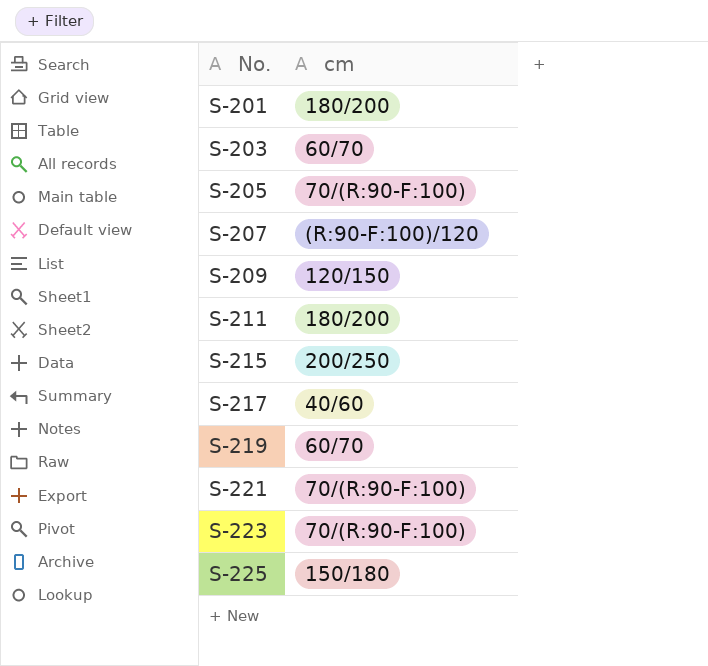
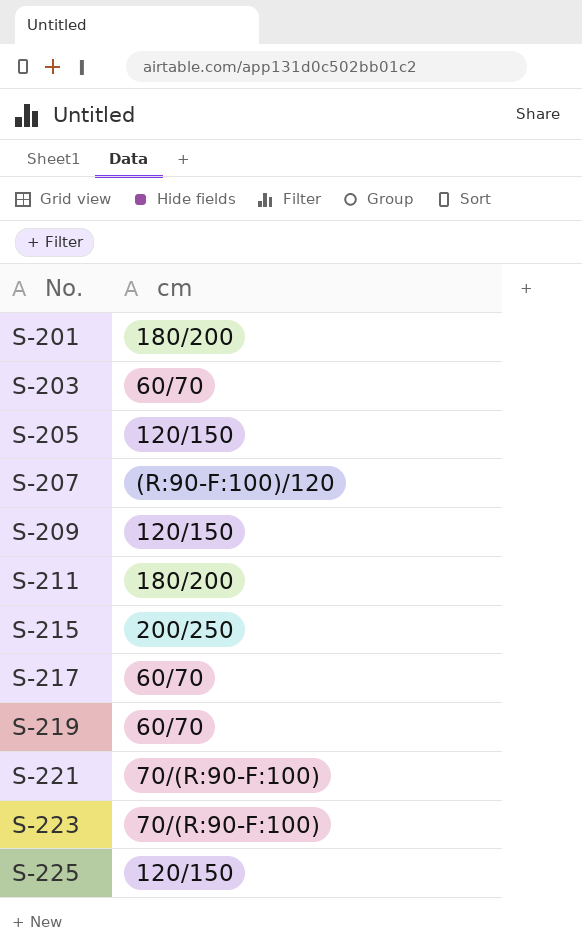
S-205 | cm: 70/(R:90-F:100) -> 120/150
S-217 | cm: 40/60 -> 60/70
S-225 | cm: 150/180 -> 120/150

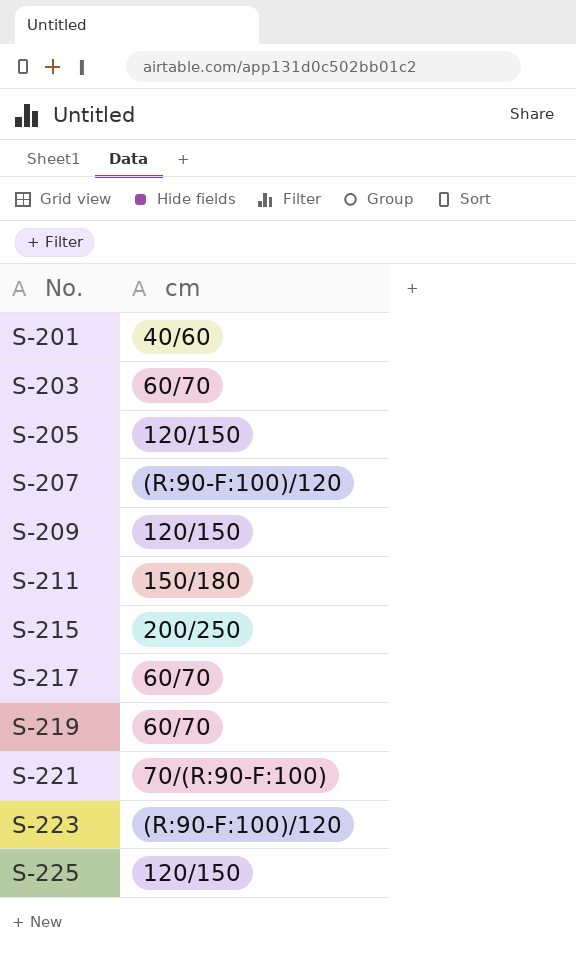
S-201 | cm: 180/200 -> 40/60
S-211 | cm: 180/200 -> 150/180
S-223 | cm: 70/(R:90-F:100) -> (R:90-F:100)/120

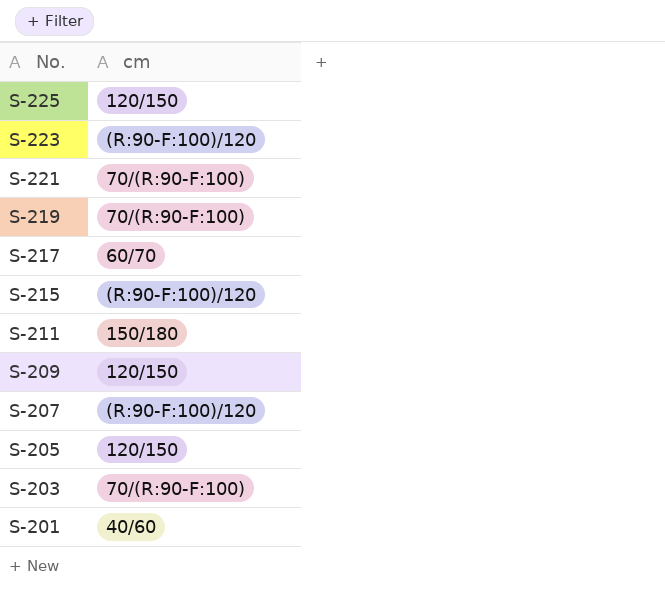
row order: No. ascending -> No. descending
S-219 | cm: 60/70 -> 70/(R:90-F:100)
S-215 | cm: 200/250 -> (R:90-F:100)/120
S-203 | cm: 60/70 -> 70/(R:90-F:100)

